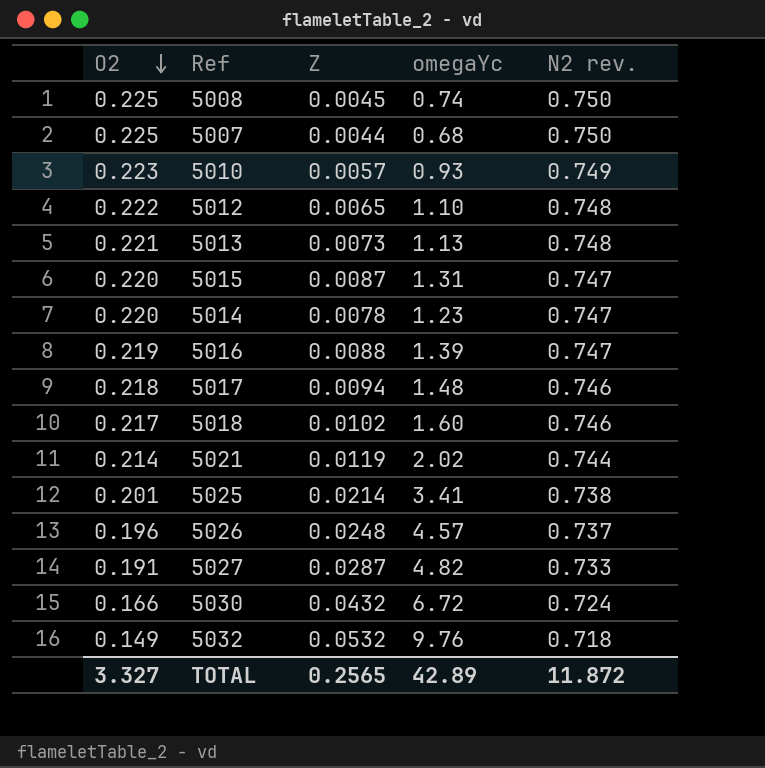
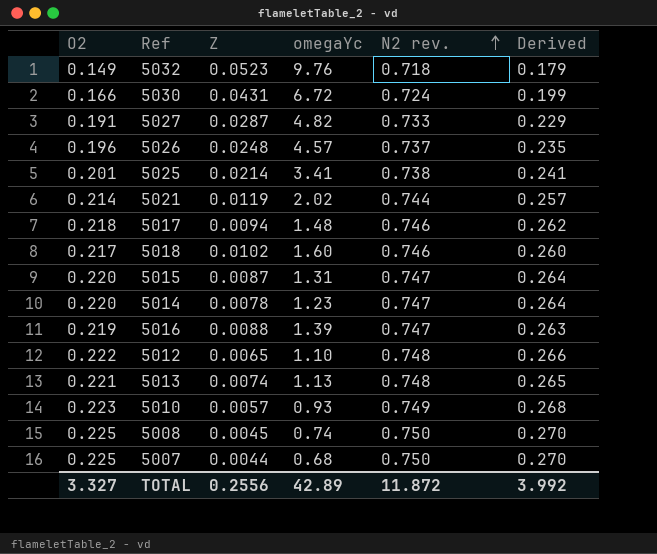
row order: O2 descending -> N2 rev. ascending
column Derived | formula: none -> [O2] * 1.2
5032 | Z: 0.0532 -> 0.0523
5030 | Z: 0.0432 -> 0.0431
5013 | Z: 0.0073 -> 0.0074
TOTAL | Z: 0.2565 -> 0.2556

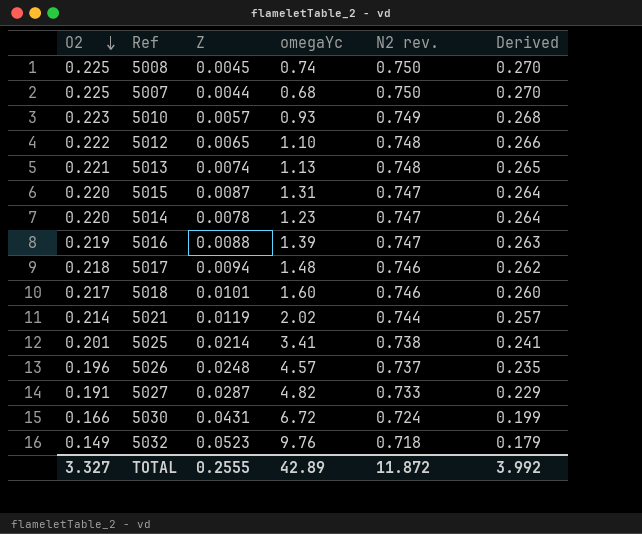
row order: N2 rev. ascending -> O2 descending
5018 | Z: 0.0102 -> 0.0101
TOTAL | Z: 0.2556 -> 0.2555

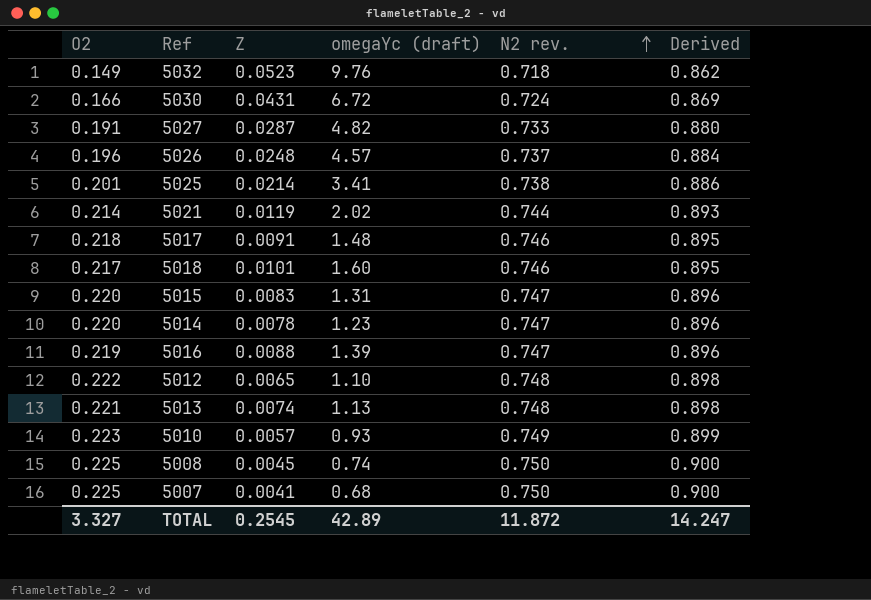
row order: O2 descending -> N2 rev. ascending
column name: omegaYc -> omegaYc (draft)
column Derived | formula: [O2] * 1.2 -> [N2 rev.] * 1.2
5017 | Z: 0.0094 -> 0.0091
5015 | Z: 0.0087 -> 0.0083
5007 | Z: 0.0044 -> 0.0041
TOTAL | Z: 0.2555 -> 0.2545
TOTAL | Derived: 3.992 -> 14.247

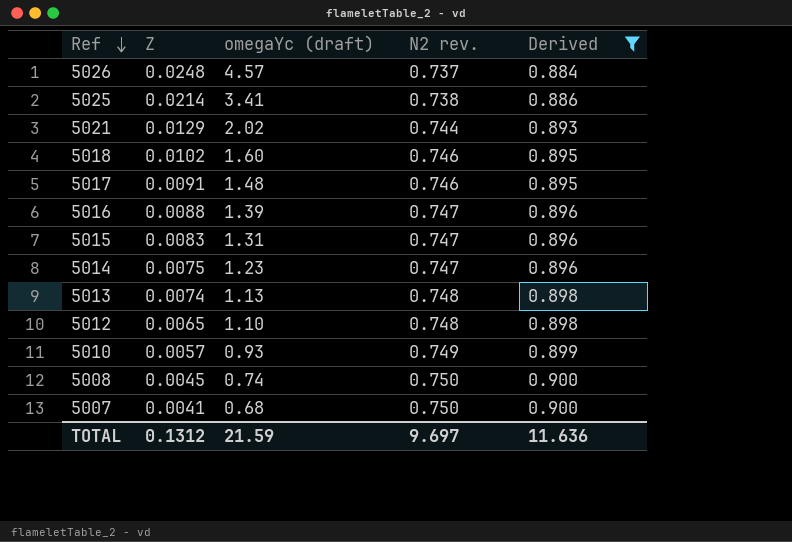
filter: none -> Derived >= 0.884
row order: N2 rev. ascending -> Ref descending
column O2 | position: 1 -> none
5021 | Z: 0.0119 -> 0.0129
5018 | Z: 0.0101 -> 0.0102
5014 | Z: 0.0078 -> 0.0075
TOTAL | Z: 0.2545 -> 0.1312
TOTAL | omegaYc (draft): 42.89 -> 21.59
TOTAL | N2 rev.: 11.872 -> 9.697
TOTAL | Derived: 14.247 -> 11.636

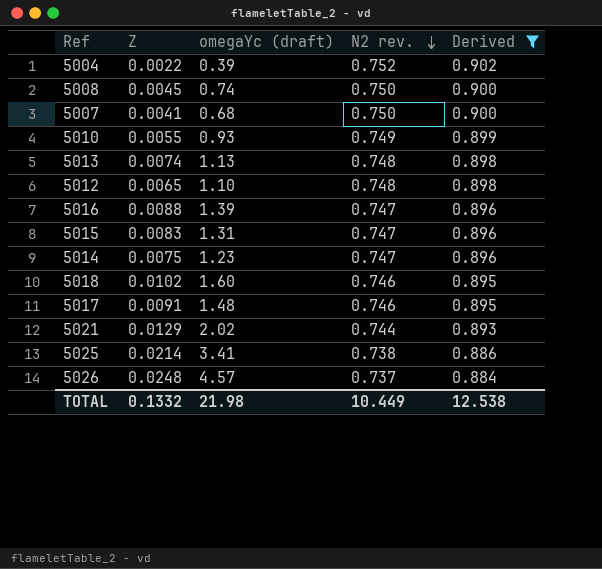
row order: Ref descending -> N2 rev. descending
row 5004: none -> 0.0022 | 0.39 | 0.752 | 0.902
5010 | Z: 0.0057 -> 0.0055
TOTAL | Z: 0.1312 -> 0.1332
TOTAL | omegaYc (draft): 21.59 -> 21.98
TOTAL | N2 rev.: 9.697 -> 10.449
TOTAL | Derived: 11.636 -> 12.538

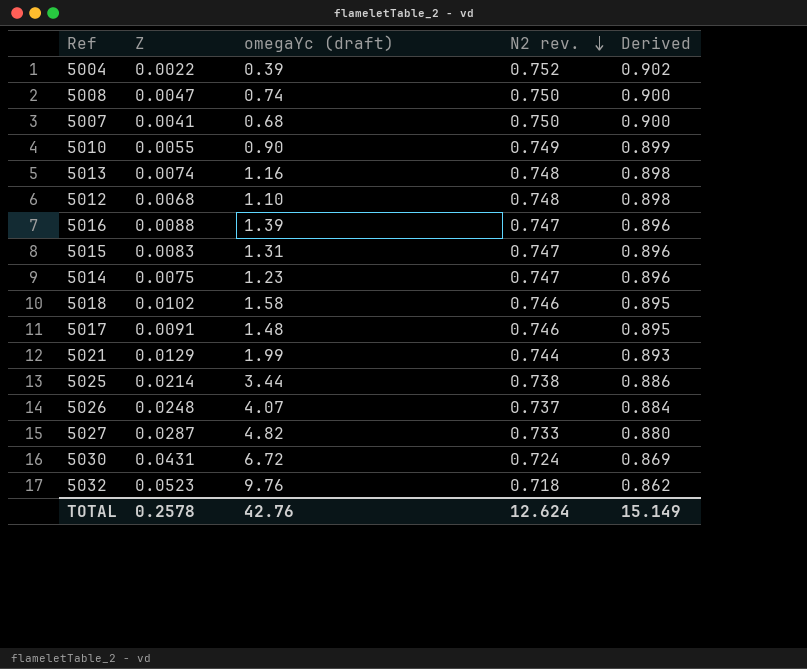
filter: Derived >= 0.884 -> none
5008 | Z: 0.0045 -> 0.0047
5010 | omegaYc (draft): 0.93 -> 0.90
5013 | omegaYc (draft): 1.13 -> 1.16
5012 | Z: 0.0065 -> 0.0068
5018 | omegaYc (draft): 1.60 -> 1.58
5021 | omegaYc (draft): 2.02 -> 1.99
5025 | omegaYc (draft): 3.41 -> 3.44
5026 | omegaYc (draft): 4.57 -> 4.07
TOTAL | Z: 0.1332 -> 0.2578
TOTAL | omegaYc (draft): 21.98 -> 42.76
TOTAL | N2 rev.: 10.449 -> 12.624
TOTAL | Derived: 12.538 -> 15.149

